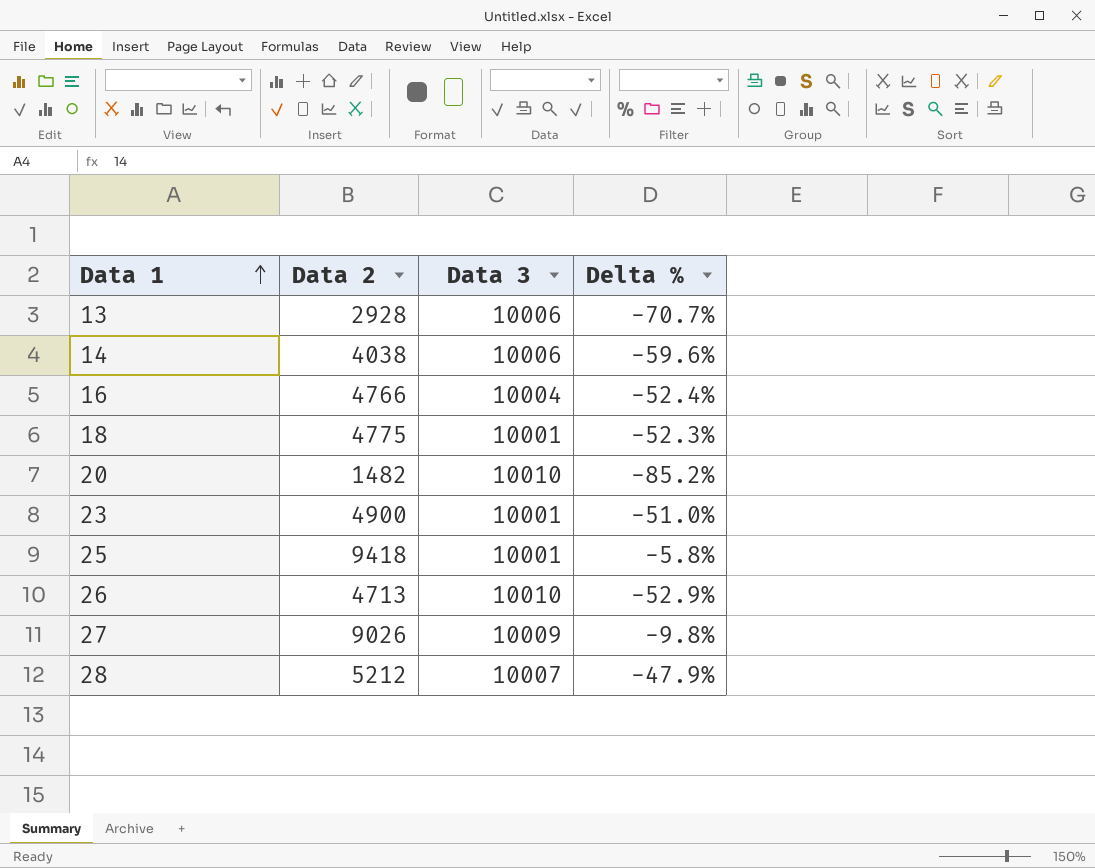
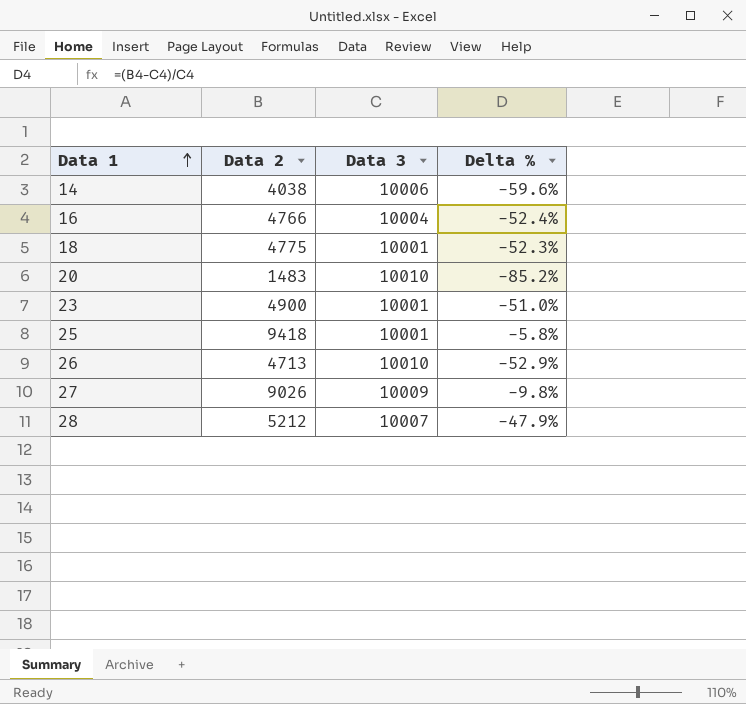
row 13: 2928 | 10006 | -70.7% -> none
20 | Data 2: 1482 -> 1483

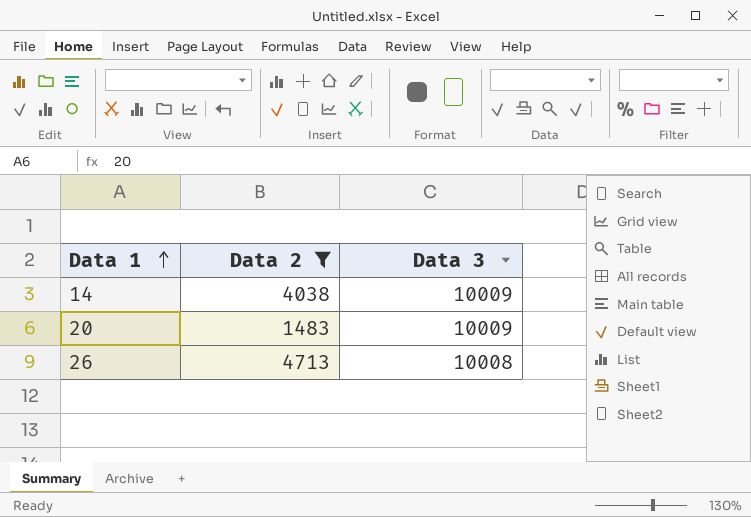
filter: none -> Data 2 <= 4713
column Delta % | formula: ([Data 2] - [Data 3]) / [Data 3] -> none
14 | Data 3: 10006 -> 10009
20 | Data 3: 10010 -> 10009
26 | Data 3: 10010 -> 10008

